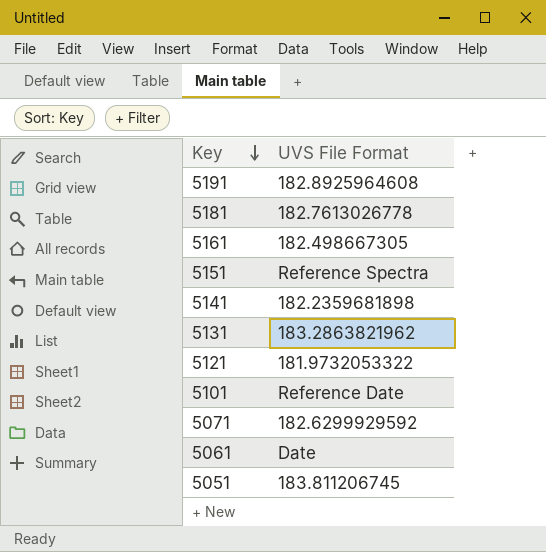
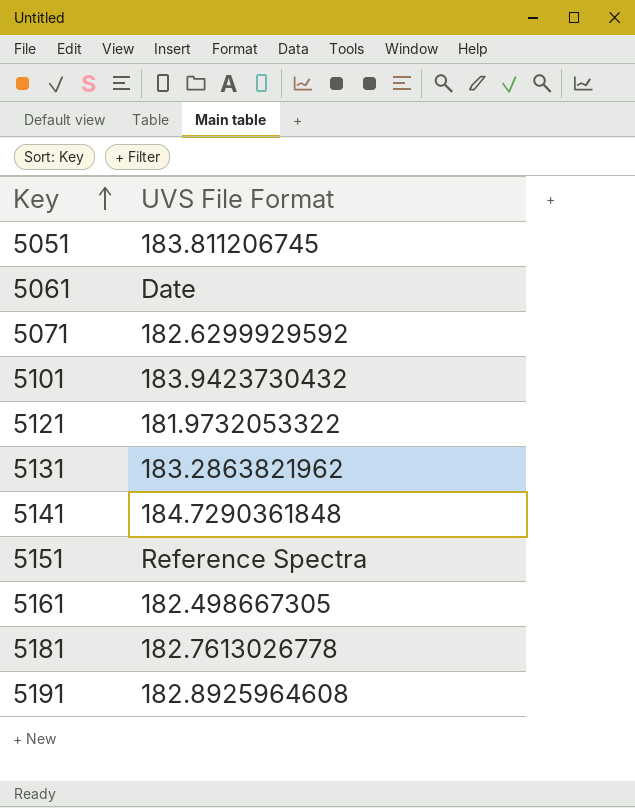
row order: Key descending -> Key ascending
5101 | UVS File Format: Reference Date -> 183.9423730432
5141 | UVS File Format: 182.2359681898 -> 184.7290361848

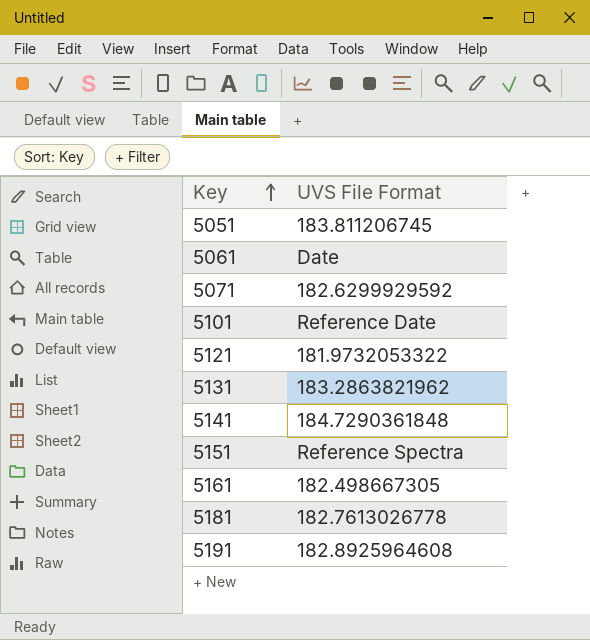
5101 | UVS File Format: 183.9423730432 -> Reference Date

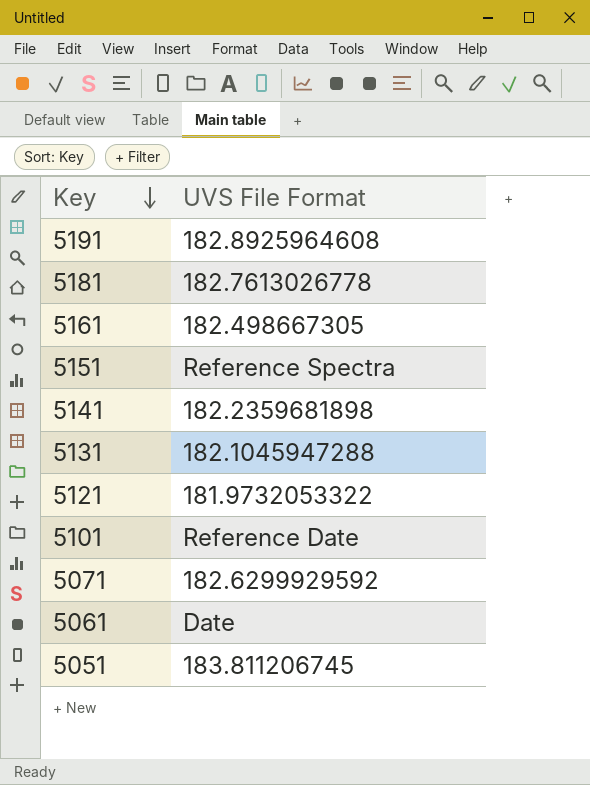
row order: Key ascending -> Key descending
5141 | UVS File Format: 184.7290361848 -> 182.2359681898
5131 | UVS File Format: 183.2863821962 -> 182.1045947288

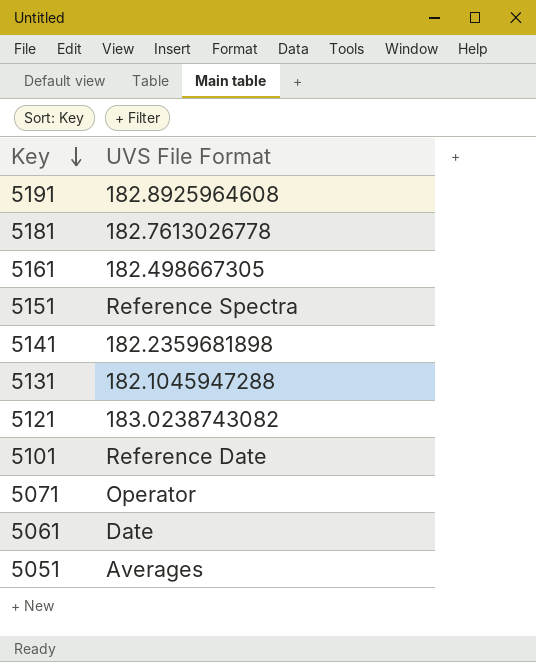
5121 | UVS File Format: 181.9732053322 -> 183.0238743082
5071 | UVS File Format: 182.6299929592 -> Operator
5051 | UVS File Format: 183.811206745 -> Averages

